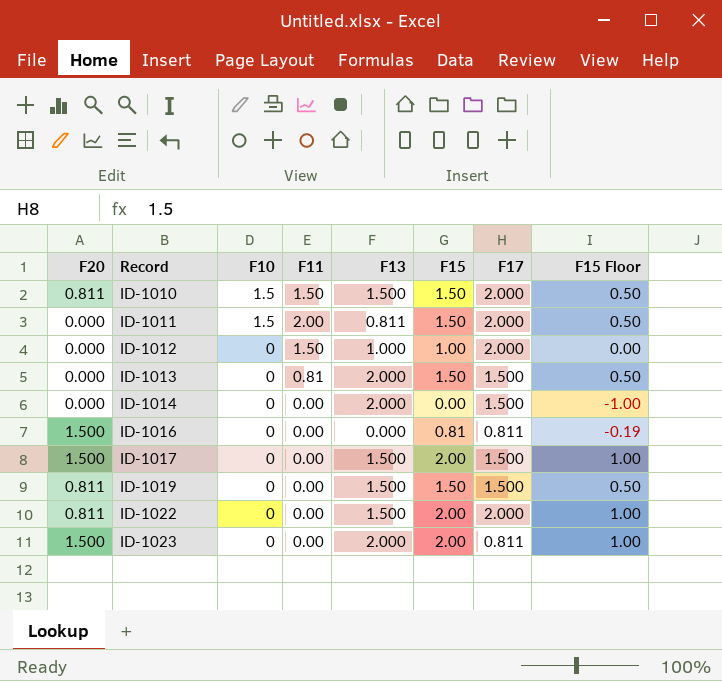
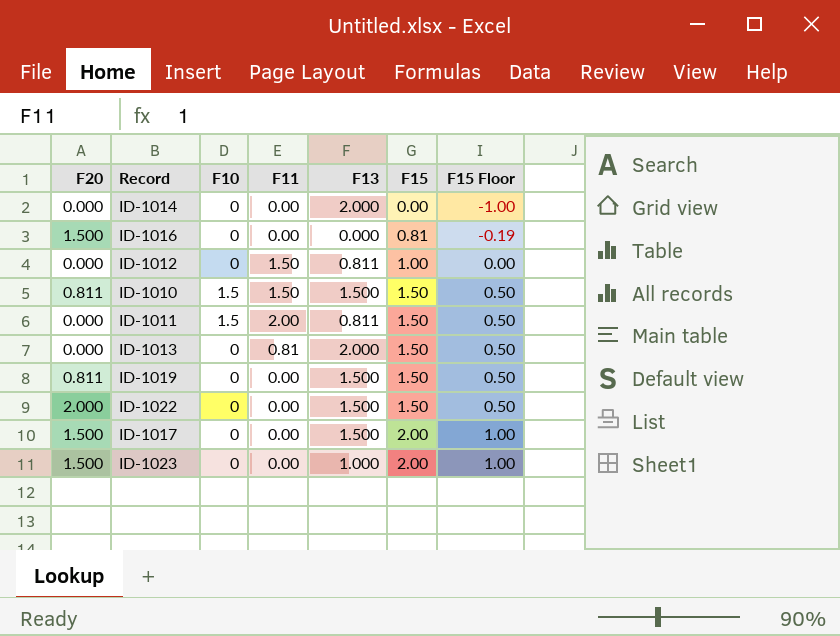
row order: Record ascending -> F15 ascending
column F17 | position: 7 -> none
ID-1012 | F13: 1.000 -> 0.811
ID-1022 | F20: 0.811 -> 2.000
ID-1022 | F15: 2.00 -> 1.50
ID-1022 | F15 Floor: 1.00 -> 0.50
ID-1023 | F13: 2.000 -> 1.000

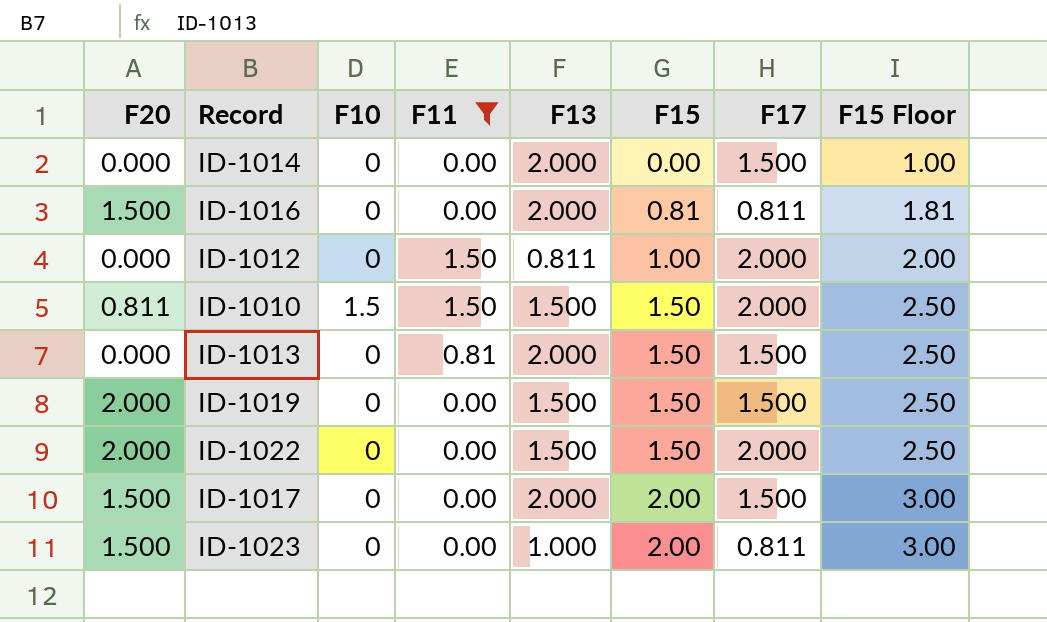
filter: none -> F11 != 2.00
column F17 | position: none -> 7
column F15 Floor | formula: [F15] - 1 -> [F15] + 1
ID-1016 | F13: 0.000 -> 2.000
ID-1019 | F20: 0.811 -> 2.000
ID-1017 | F13: 1.500 -> 2.000

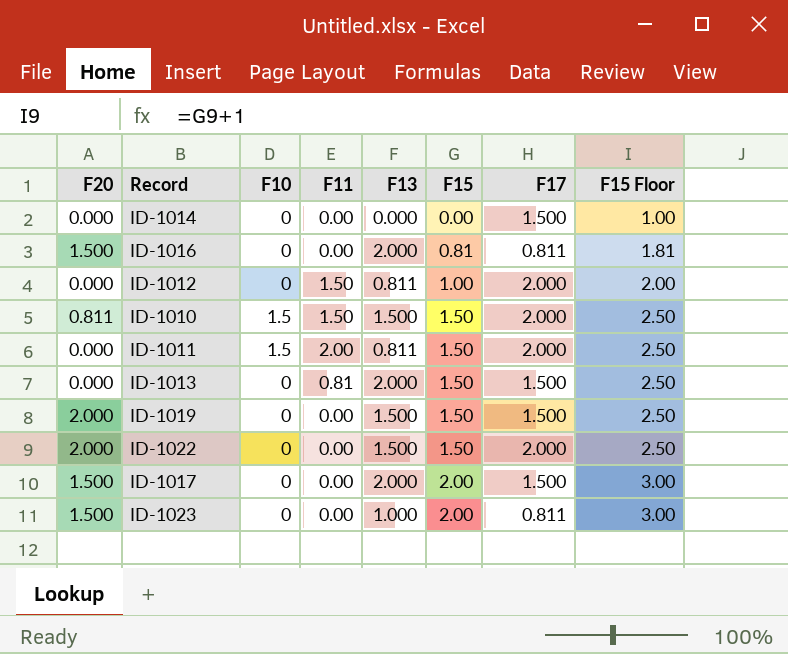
filter: F11 != 2.00 -> none
ID-1014 | F13: 2.000 -> 0.000

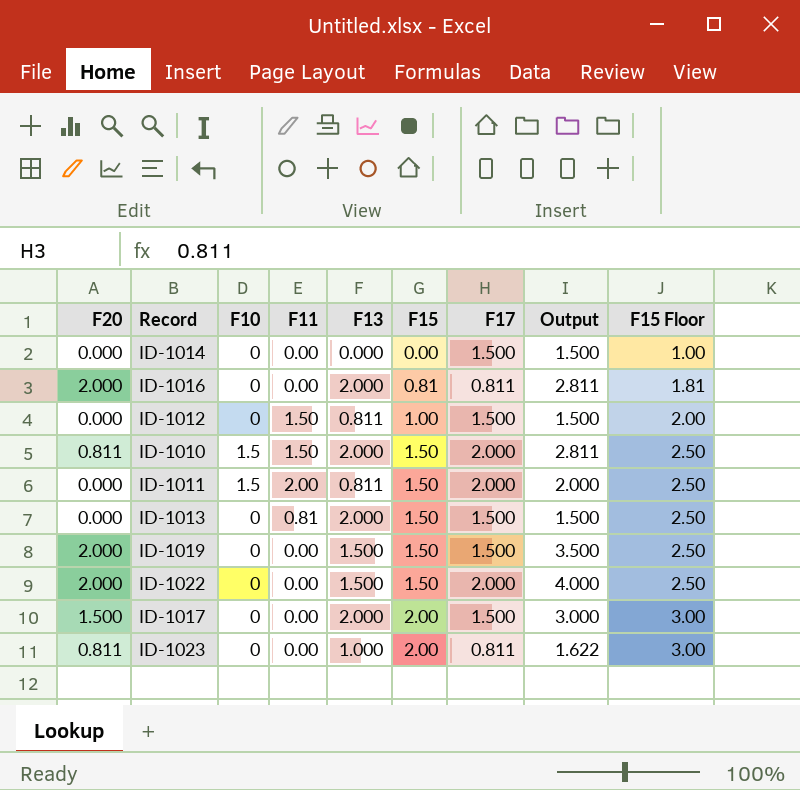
column Output | formula: none -> [F20] + [F17]
ID-1016 | F20: 1.500 -> 2.000
ID-1012 | F17: 2.000 -> 1.500
ID-1010 | F13: 1.500 -> 2.000
ID-1023 | F20: 1.500 -> 0.811

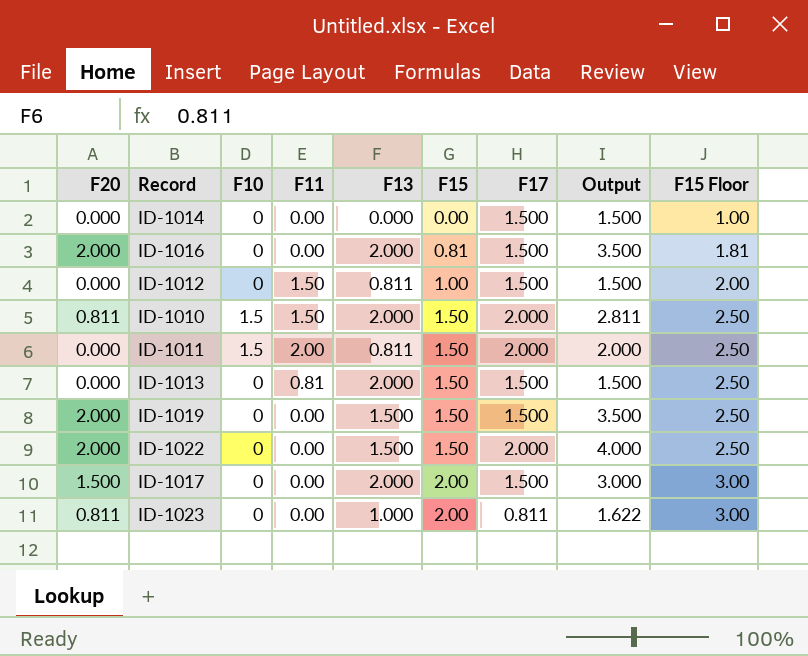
ID-1016 | F17: 0.811 -> 1.500
ID-1016 | Output: 2.811 -> 3.500

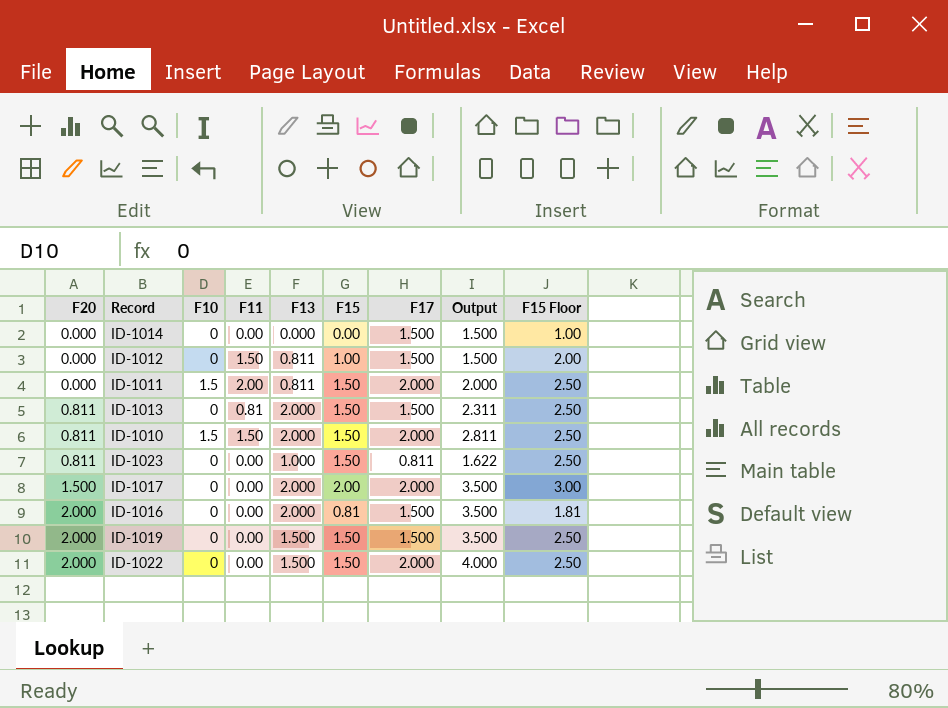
row order: F15 ascending -> F20 ascending
ID-1013 | F20: 0.000 -> 0.811
ID-1013 | Output: 1.500 -> 2.311
ID-1023 | F15: 2.00 -> 1.50
ID-1023 | F15 Floor: 3.00 -> 2.50
ID-1017 | F17: 1.500 -> 2.000
ID-1017 | Output: 3.000 -> 3.500

